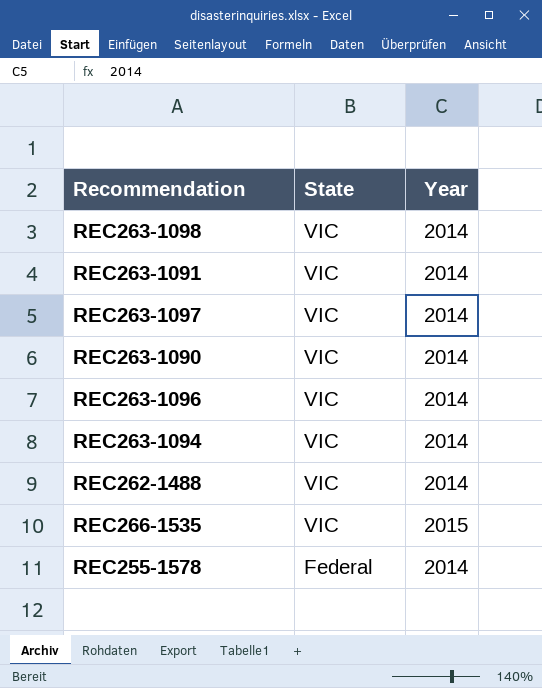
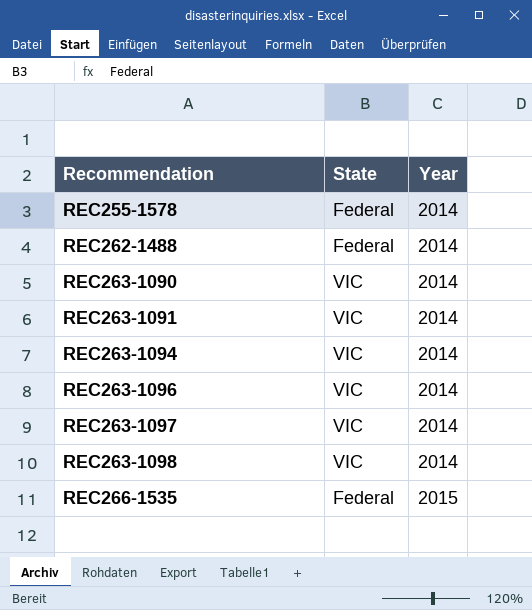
row order: State descending -> Recommendation ascending
REC262-1488 | State: VIC -> Federal
REC266-1535 | State: VIC -> Federal

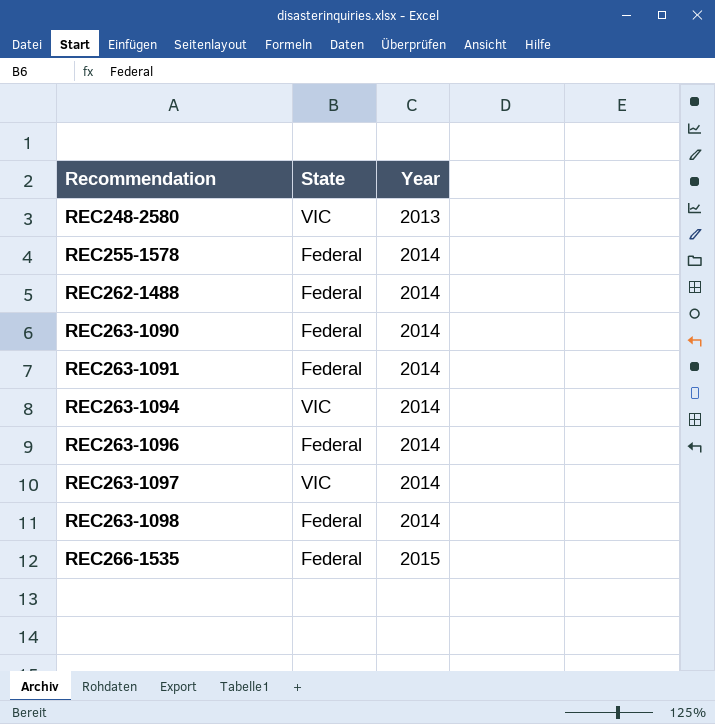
row REC248-2580: none -> VIC | 2013
REC263-1090 | State: VIC -> Federal
REC263-1091 | State: VIC -> Federal
REC263-1096 | State: VIC -> Federal
REC263-1098 | State: VIC -> Federal

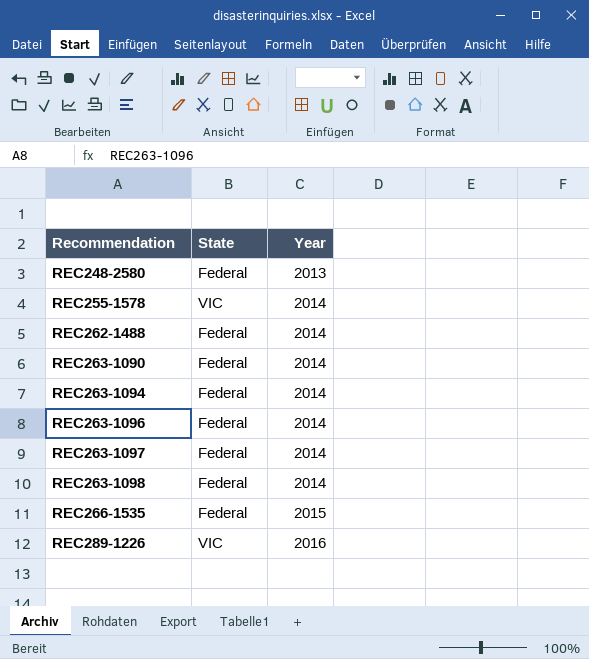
row REC263-1091: Federal | 2014 -> none
REC248-2580 | State: VIC -> Federal
REC255-1578 | State: Federal -> VIC
REC263-1094 | State: VIC -> Federal
REC263-1097 | State: VIC -> Federal
row REC289-1226: none -> VIC | 2016

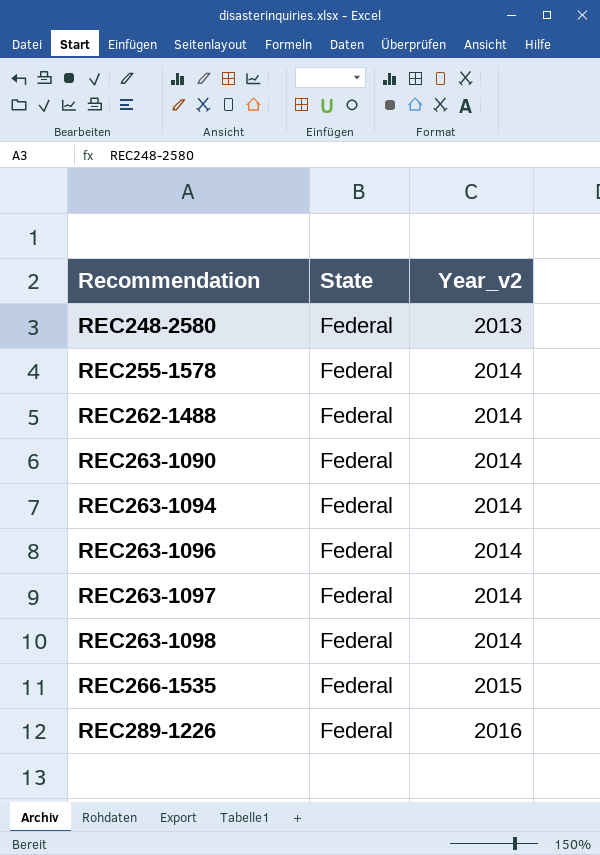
column name: Year -> Year_v2
REC255-1578 | State: VIC -> Federal
REC289-1226 | State: VIC -> Federal

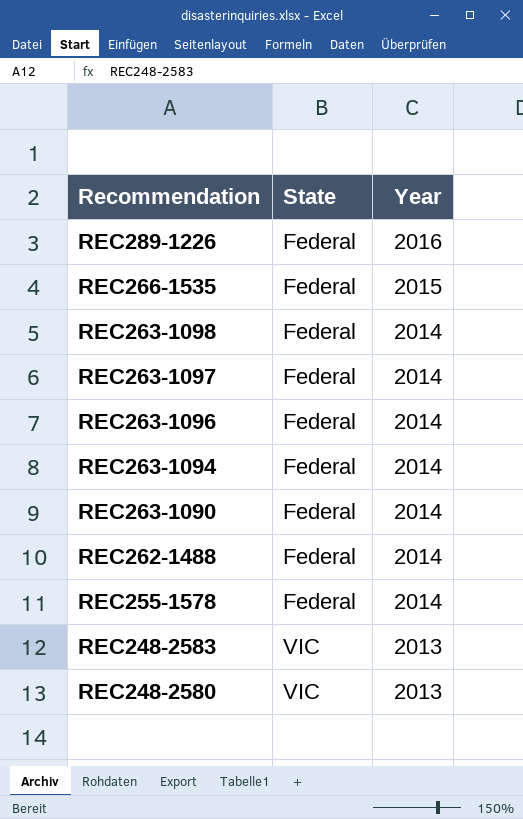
row order: Recommendation ascending -> Recommendation descending
column name: Year_v2 -> Year
row REC248-2583: none -> VIC | 2013
REC248-2580 | State: Federal -> VIC

